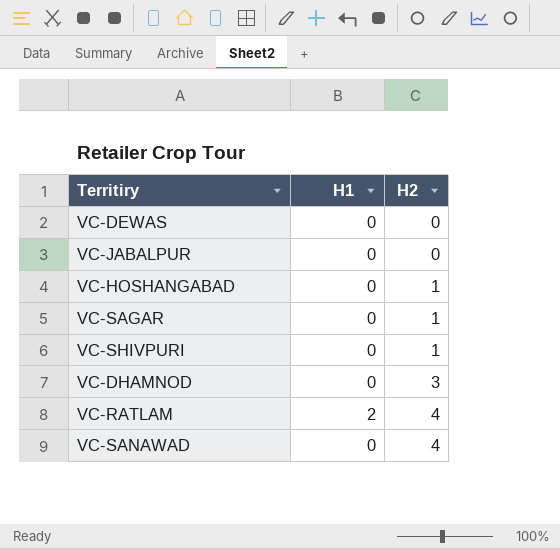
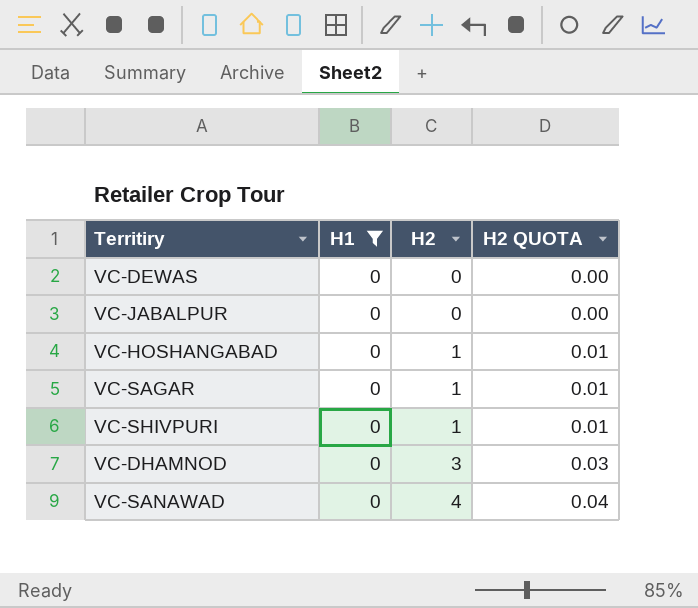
filter: none -> H1 = 0
column H2 QUOTA | formula: none -> [H2] * 0.01

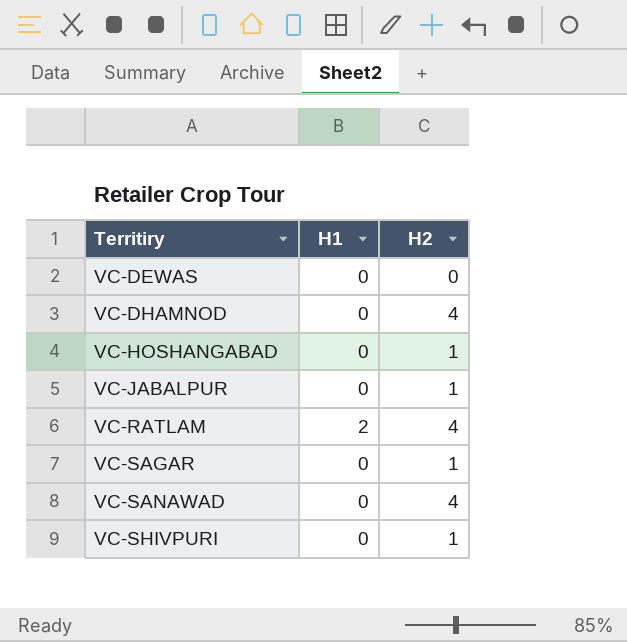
filter: H1 = 0 -> none
row order: H2 ascending -> Territiry ascending
column H2 QUOTA | formula: [H2] * 0.01 -> none
VC-DHAMNOD | H2: 3 -> 4
VC-JABALPUR | H2: 0 -> 1

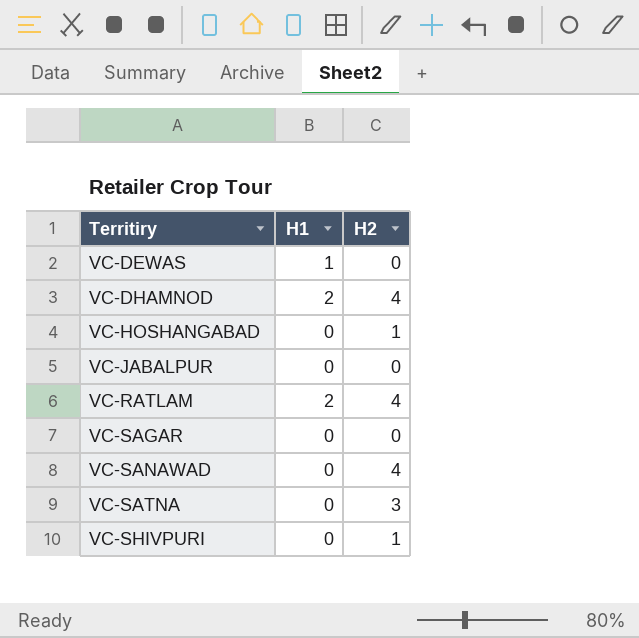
VC-DEWAS | H1: 0 -> 1
VC-DHAMNOD | H1: 0 -> 2
VC-JABALPUR | H2: 1 -> 0
VC-SAGAR | H2: 1 -> 0
row VC-SATNA: none -> 0 | 3

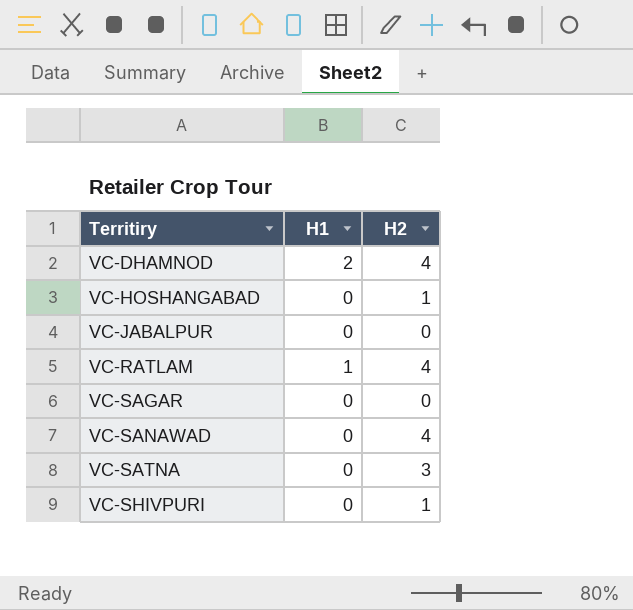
row VC-DEWAS: 1 | 0 -> none
VC-RATLAM | H1: 2 -> 1

